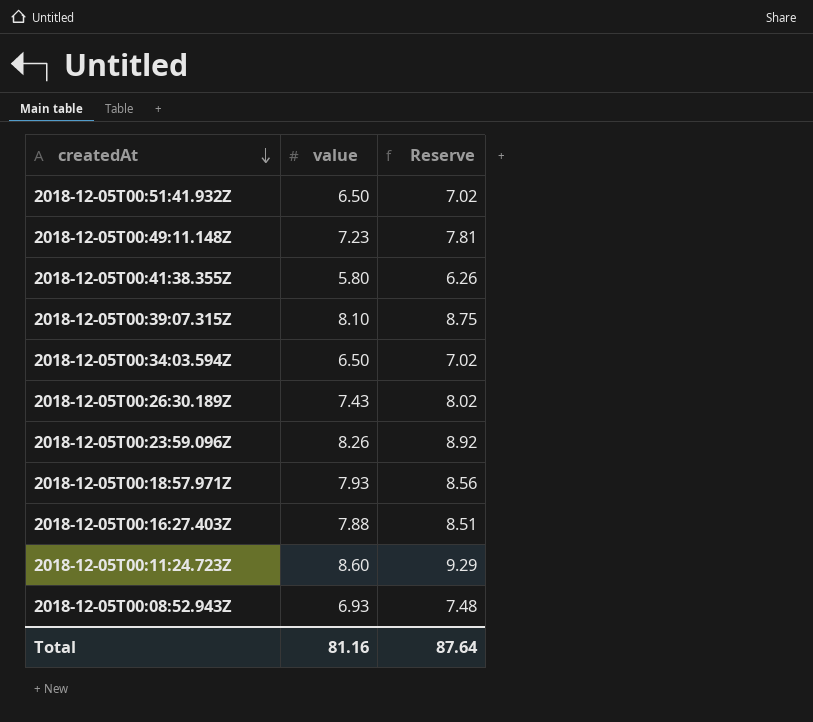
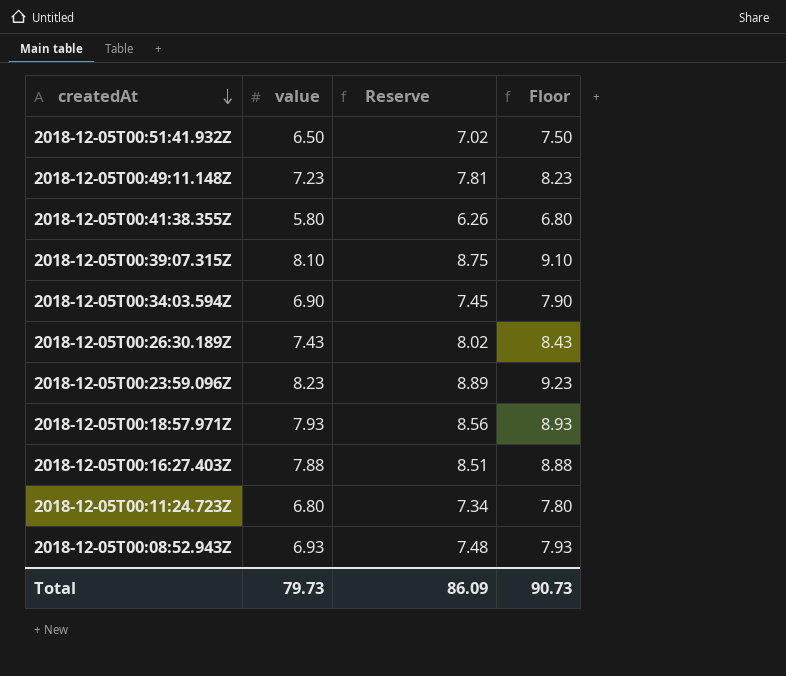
column Floor | formula: none -> [value] + 1
2018-12-05T00:34:03.594Z | value: 6.50 -> 6.90
2018-12-05T00:34:03.594Z | Reserve: 7.02 -> 7.45
2018-12-05T00:23:59.096Z | value: 8.26 -> 8.23
2018-12-05T00:23:59.096Z | Reserve: 8.92 -> 8.89
2018-12-05T00:11:24.723Z | value: 8.60 -> 6.80
2018-12-05T00:11:24.723Z | Reserve: 9.29 -> 7.34
Total | value: 81.16 -> 79.73
Total | Reserve: 87.64 -> 86.09

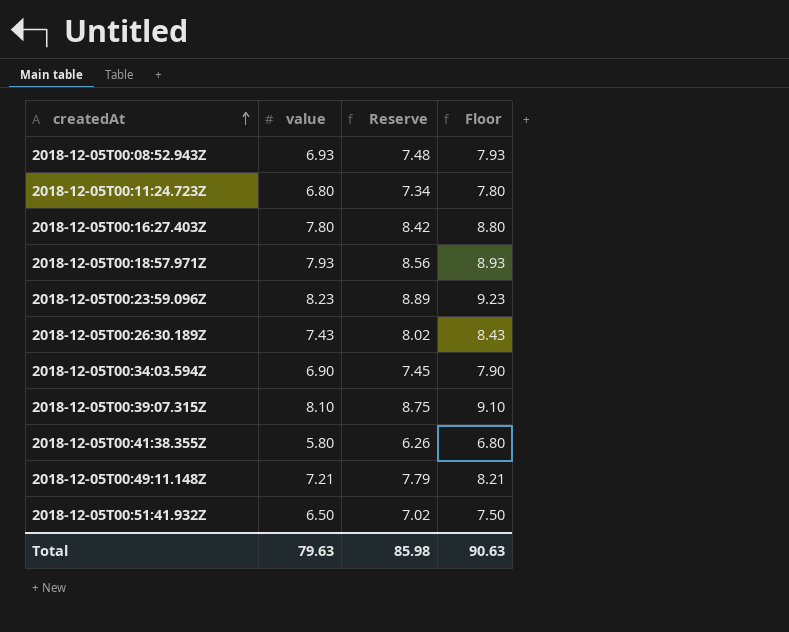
row order: createdAt descending -> createdAt ascending
2018-12-05T00:16:27.403Z | value: 7.88 -> 7.80
2018-12-05T00:16:27.403Z | Reserve: 8.51 -> 8.42
2018-12-05T00:16:27.403Z | Floor: 8.88 -> 8.80
2018-12-05T00:49:11.148Z | value: 7.23 -> 7.21
2018-12-05T00:49:11.148Z | Reserve: 7.81 -> 7.79
2018-12-05T00:49:11.148Z | Floor: 8.23 -> 8.21
Total | value: 79.73 -> 79.63
Total | Reserve: 86.09 -> 85.98
Total | Floor: 90.73 -> 90.63

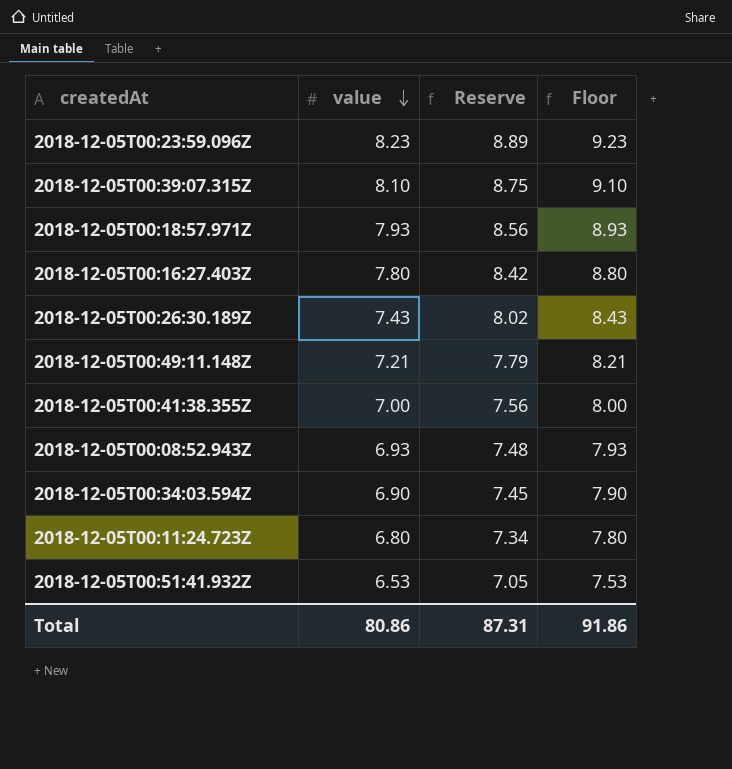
row order: createdAt ascending -> value descending
2018-12-05T00:41:38.355Z | value: 5.80 -> 7.00
2018-12-05T00:41:38.355Z | Reserve: 6.26 -> 7.56
2018-12-05T00:41:38.355Z | Floor: 6.80 -> 8.00
2018-12-05T00:51:41.932Z | value: 6.50 -> 6.53
2018-12-05T00:51:41.932Z | Reserve: 7.02 -> 7.05
2018-12-05T00:51:41.932Z | Floor: 7.50 -> 7.53
Total | value: 79.63 -> 80.86
Total | Reserve: 85.98 -> 87.31
Total | Floor: 90.63 -> 91.86

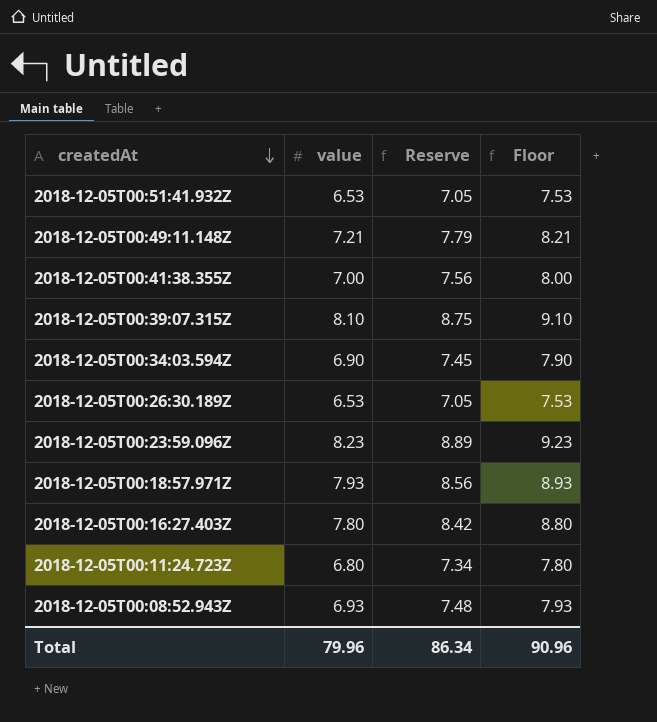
row order: value descending -> createdAt descending
2018-12-05T00:26:30.189Z | value: 7.43 -> 6.53
2018-12-05T00:26:30.189Z | Reserve: 8.02 -> 7.05
2018-12-05T00:26:30.189Z | Floor: 8.43 -> 7.53
Total | value: 80.86 -> 79.96
Total | Reserve: 87.31 -> 86.34
Total | Floor: 91.86 -> 90.96

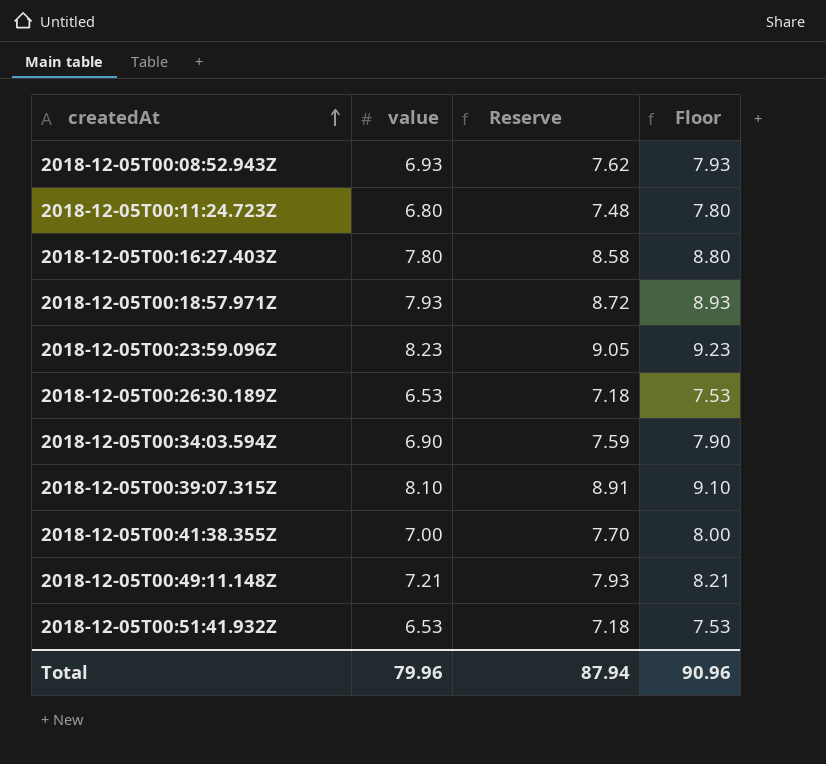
row order: createdAt descending -> createdAt ascending
column Reserve | formula: [value] * 1.08 -> [value] * 1.1
Total | Reserve: 86.34 -> 87.94

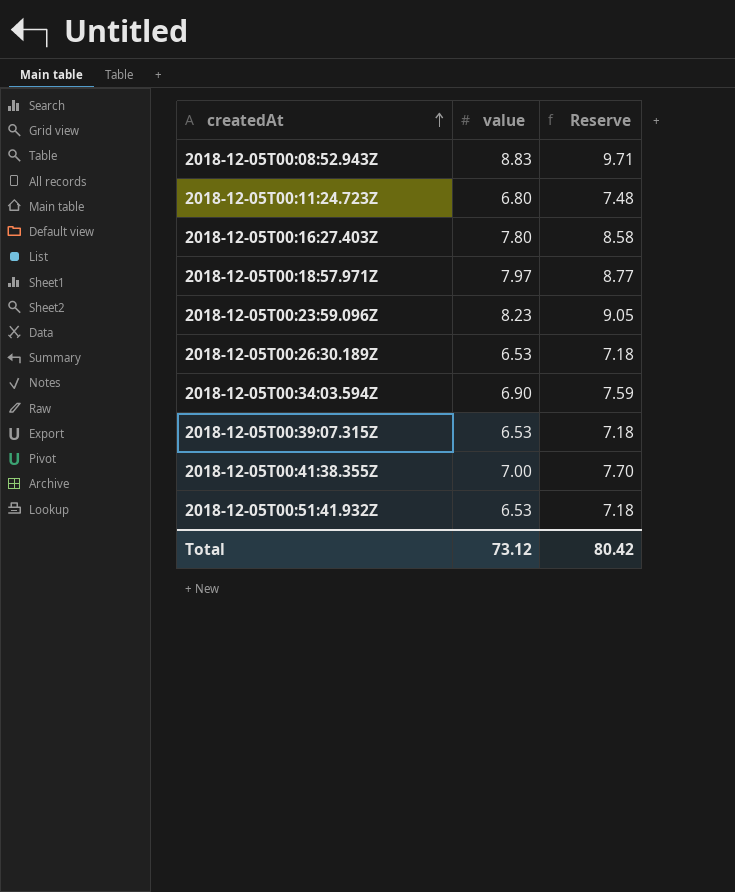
column Floor | formula: [value] + 1 -> none
row 2018-12-05T00:49:11.148Z: 7.21 | 7.93 | 8.21 -> none
2018-12-05T00:08:52.943Z | value: 6.93 -> 8.83
2018-12-05T00:08:52.943Z | Reserve: 7.62 -> 9.71
2018-12-05T00:18:57.971Z | value: 7.93 -> 7.97
2018-12-05T00:18:57.971Z | Reserve: 8.72 -> 8.77
2018-12-05T00:39:07.315Z | value: 8.10 -> 6.53
2018-12-05T00:39:07.315Z | Reserve: 8.91 -> 7.18
Total | value: 79.96 -> 73.12
Total | Reserve: 87.94 -> 80.42

